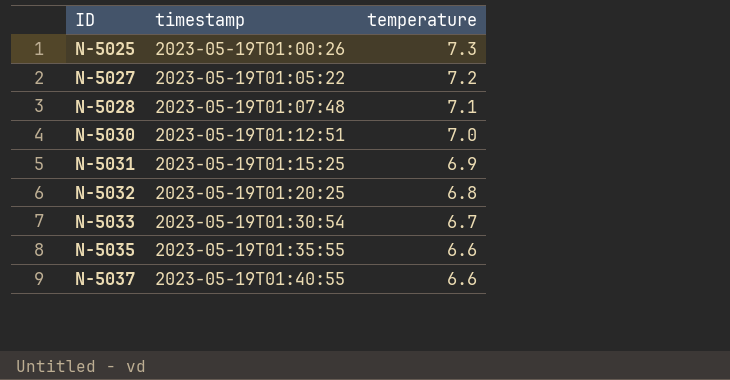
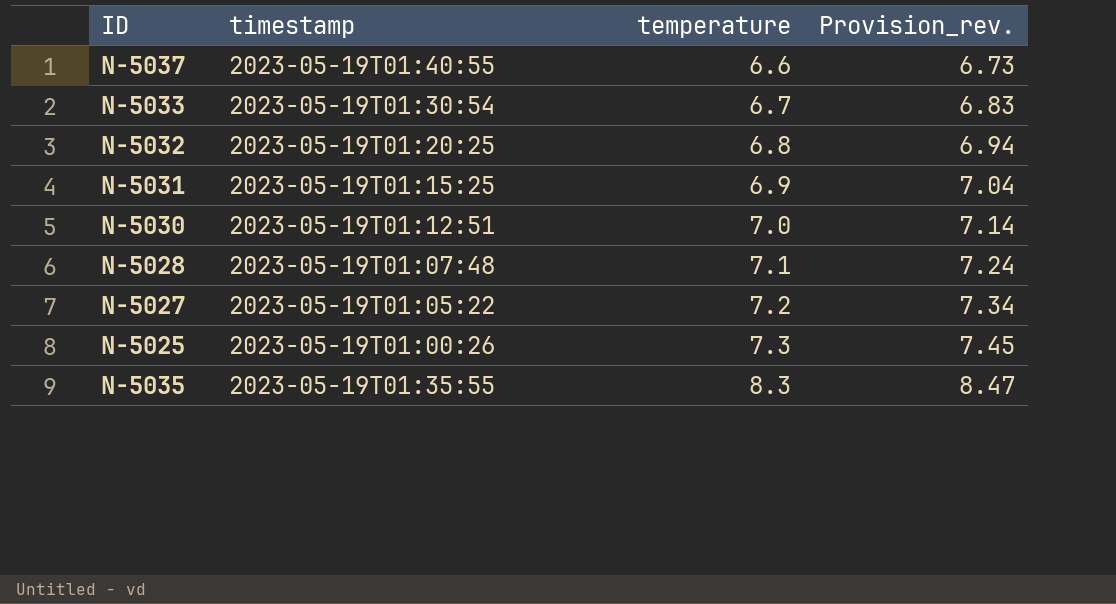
row order: ID ascending -> temperature ascending
column Provision_rev. | formula: none -> [temperature] * 1.02
N-5035 | temperature: 6.6 -> 8.3

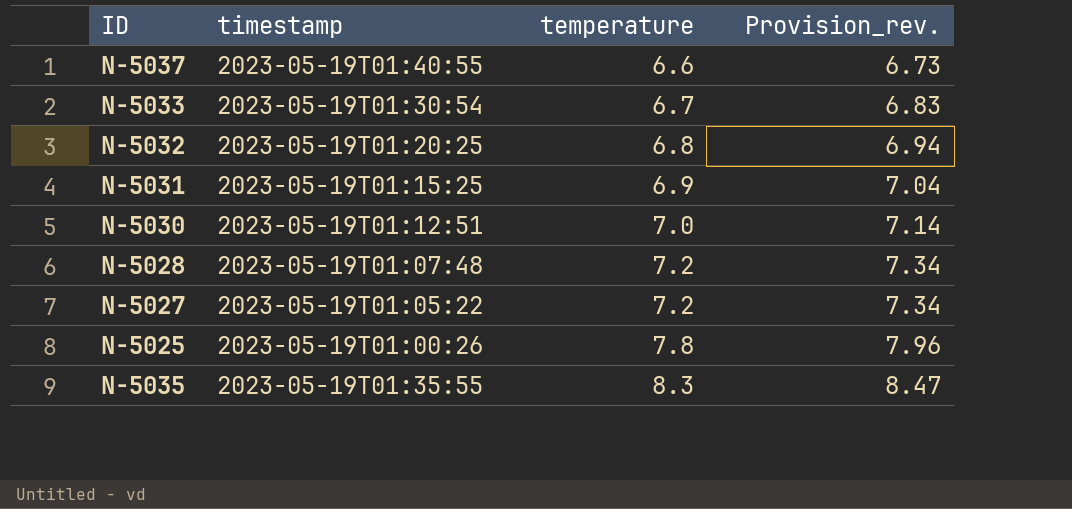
N-5028 | temperature: 7.1 -> 7.2
N-5028 | Provision_rev.: 7.24 -> 7.34
N-5025 | temperature: 7.3 -> 7.8
N-5025 | Provision_rev.: 7.45 -> 7.96

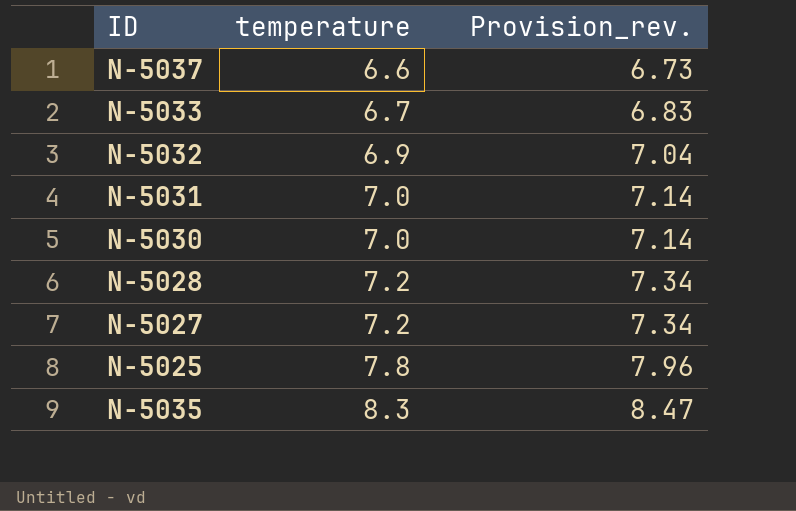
column timestamp | position: 2 -> none
N-5032 | temperature: 6.8 -> 6.9
N-5032 | Provision_rev.: 6.94 -> 7.04
N-5031 | temperature: 6.9 -> 7.0
N-5031 | Provision_rev.: 7.04 -> 7.14

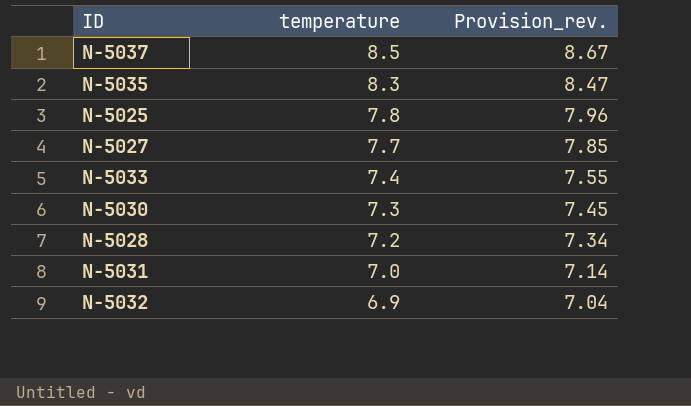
row order: temperature ascending -> temperature descending
N-5037 | temperature: 6.6 -> 8.5
N-5037 | Provision_rev.: 6.73 -> 8.67
N-5027 | temperature: 7.2 -> 7.7
N-5027 | Provision_rev.: 7.34 -> 7.85
N-5033 | temperature: 6.7 -> 7.4
N-5033 | Provision_rev.: 6.83 -> 7.55
N-5030 | temperature: 7.0 -> 7.3
N-5030 | Provision_rev.: 7.14 -> 7.45

